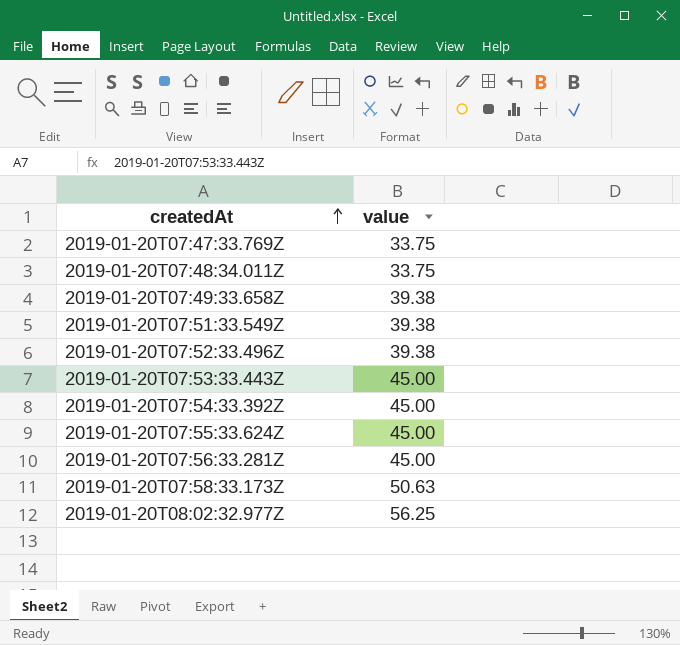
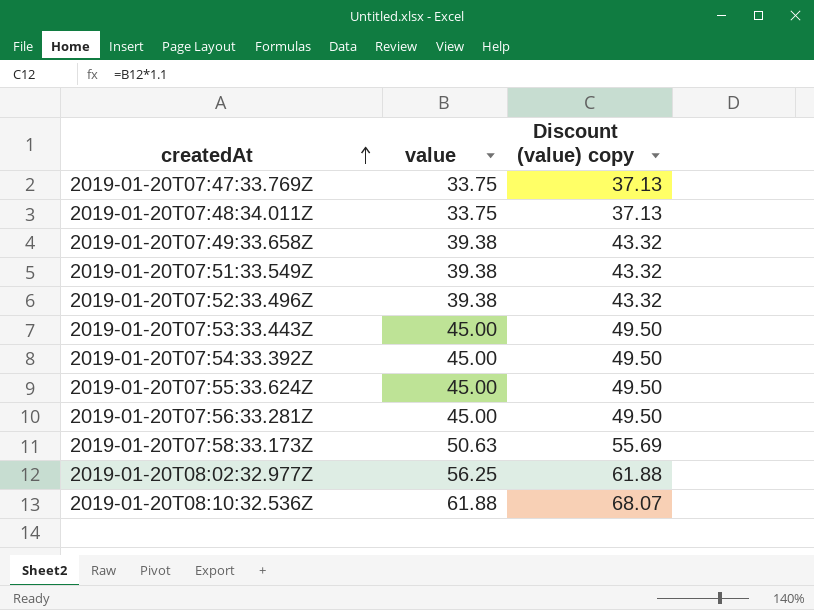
column Discount (value) copy | formula: none -> [value] * 1.1
row 2019-01-20T08:10:32.536Z: none -> 61.88 | 68.07

